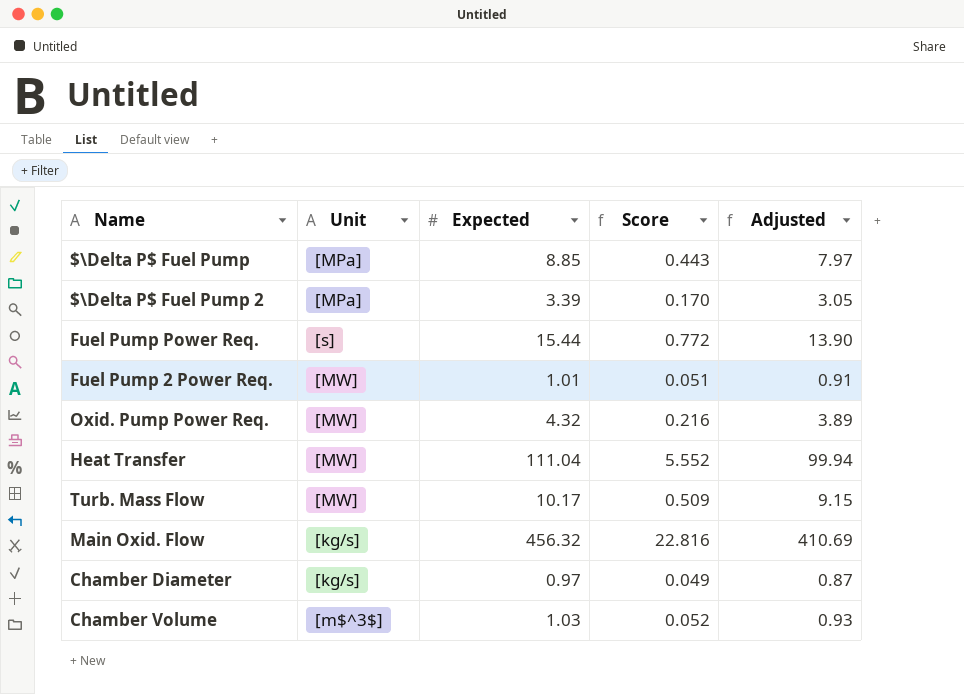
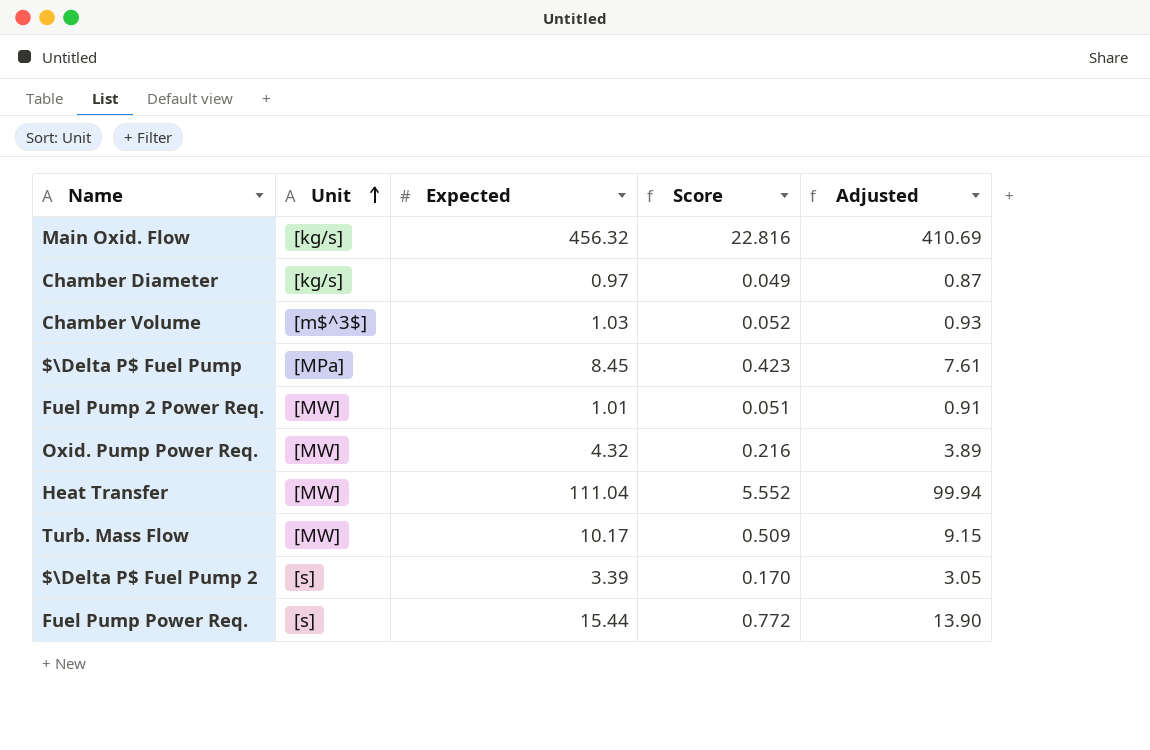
row order: none -> Unit ascending
$\Delta P$ Fuel Pump | Expected: 8.85 -> 8.45
$\Delta P$ Fuel Pump | Score: 0.443 -> 0.423
$\Delta P$ Fuel Pump | Adjusted: 7.97 -> 7.61
$\Delta P$ Fuel Pump 2 | Unit: [MPa] -> [s]

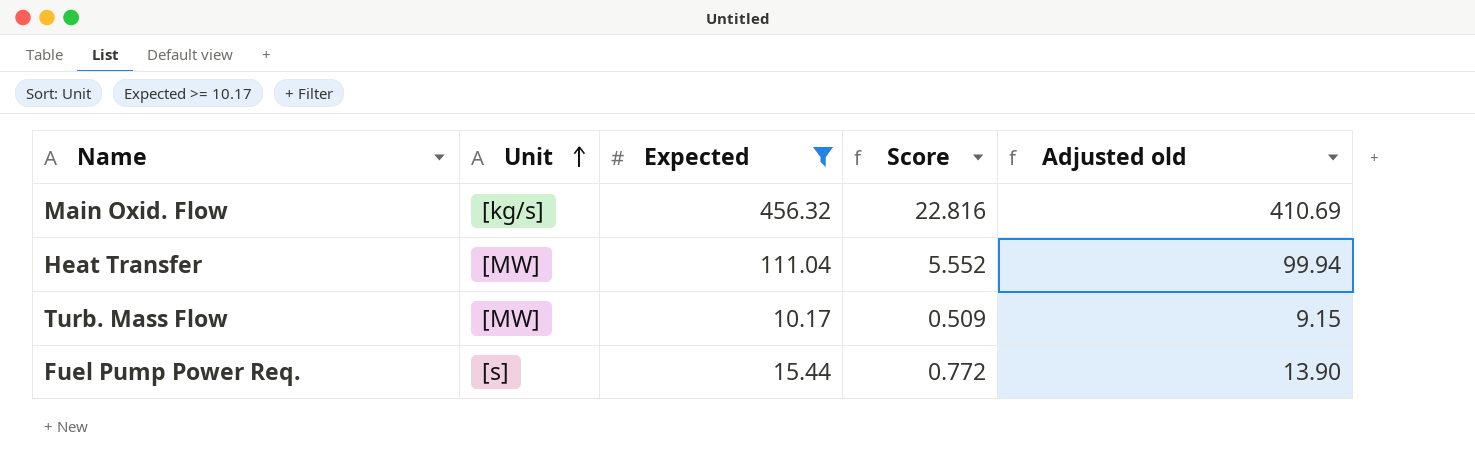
filter: none -> Expected >= 10.17
column name: Adjusted -> Adjusted old

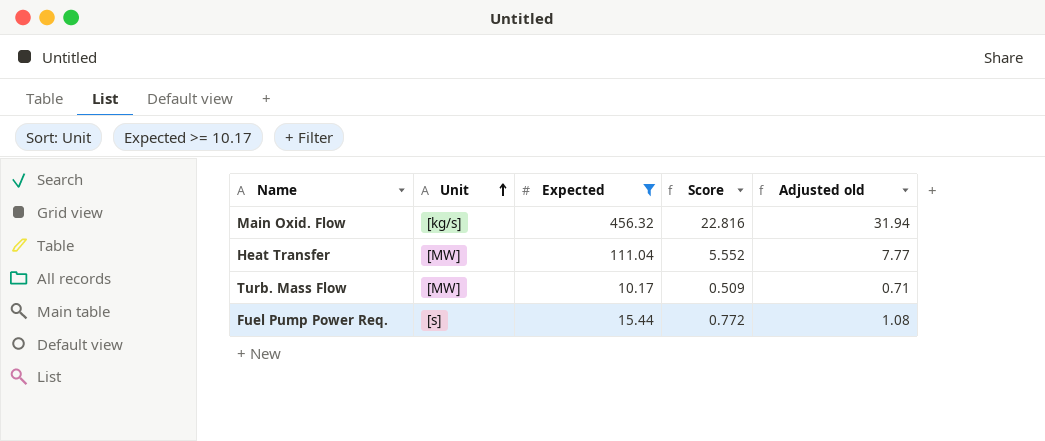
column Adjusted old | formula: [Expected] * 0.9 -> [Expected] * 0.07

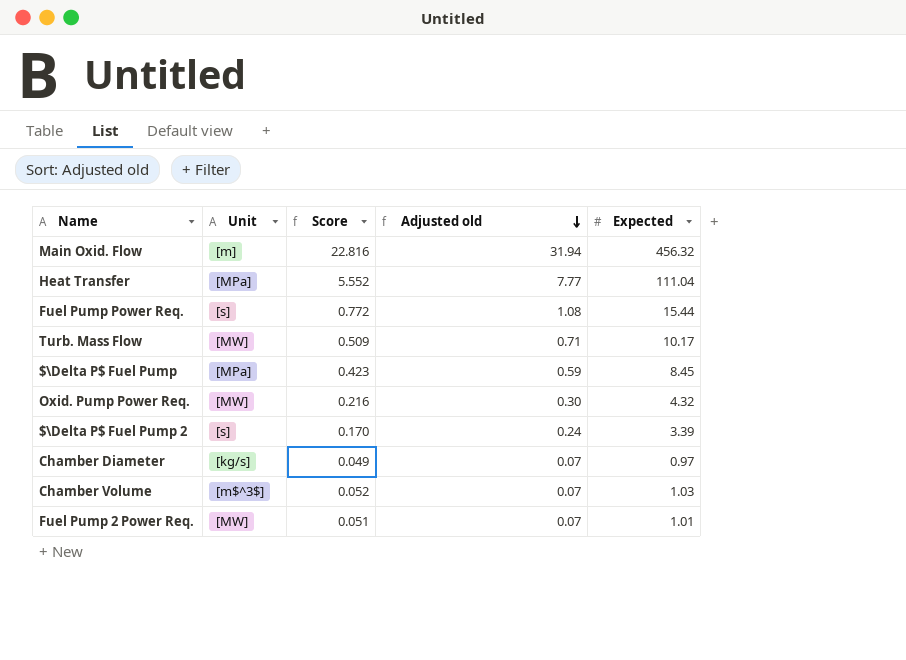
filter: Expected >= 10.17 -> none
row order: Unit ascending -> Adjusted old descending
column Expected | position: 3 -> 5
Main Oxid. Flow | Unit: [kg/s] -> [m]
Heat Transfer | Unit: [MW] -> [MPa]

